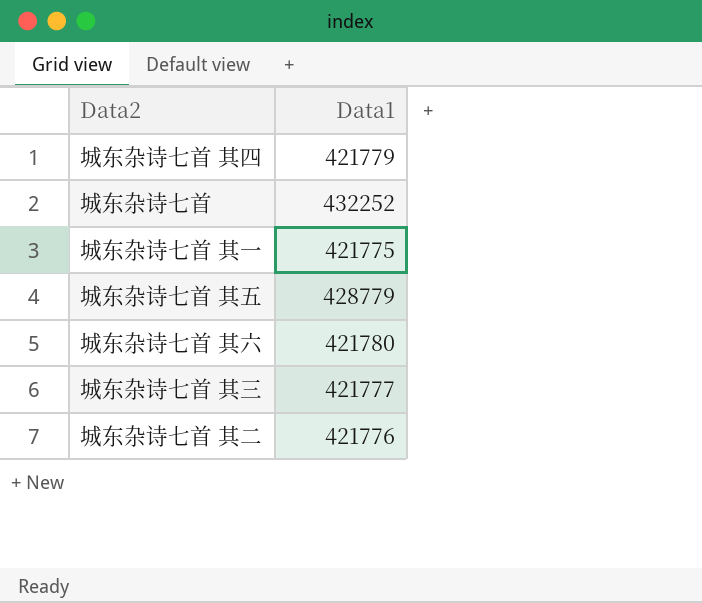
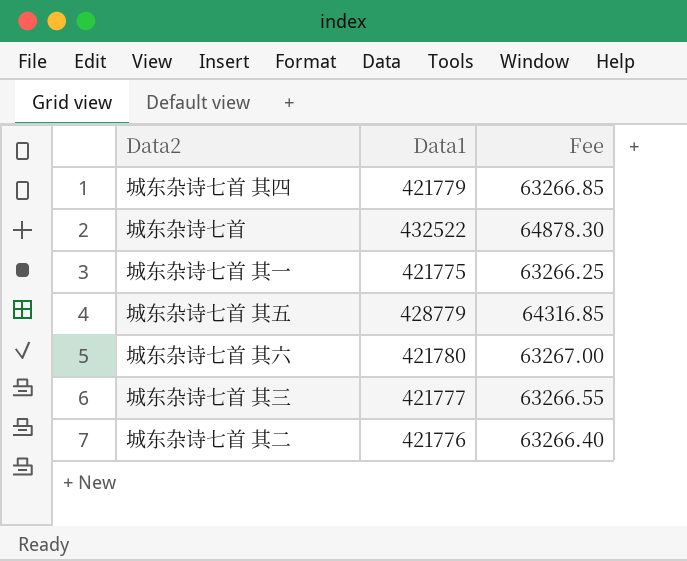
column Fee | formula: none -> [Data1] * 0.15
城东杂诗七首 | Data1: 432252 -> 432522

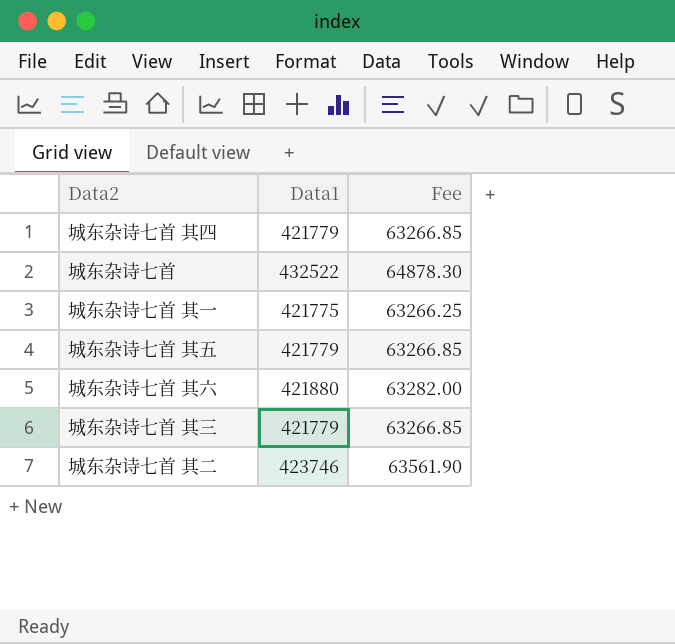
城东杂诗七首 其五 | Data1: 428779 -> 421779
城东杂诗七首 其五 | Fee: 64316.85 -> 63266.85
城东杂诗七首 其六 | Data1: 421780 -> 421880
城东杂诗七首 其六 | Fee: 63267.00 -> 63282.00
城东杂诗七首 其三 | Data1: 421777 -> 421779
城东杂诗七首 其三 | Fee: 63266.55 -> 63266.85
城东杂诗七首 其二 | Data1: 421776 -> 423746
城东杂诗七首 其二 | Fee: 63266.40 -> 63561.90

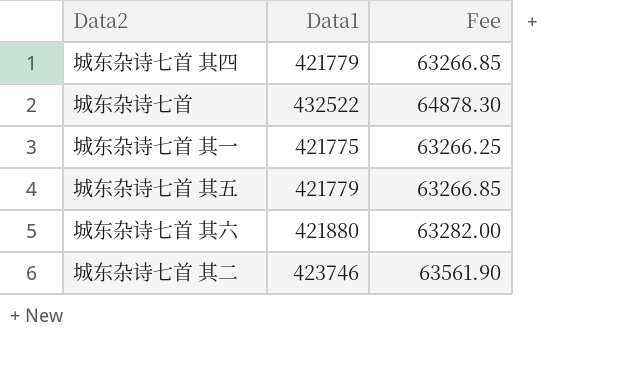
row 城东杂诗七首 其三: 421779 | 63266.85 -> none

